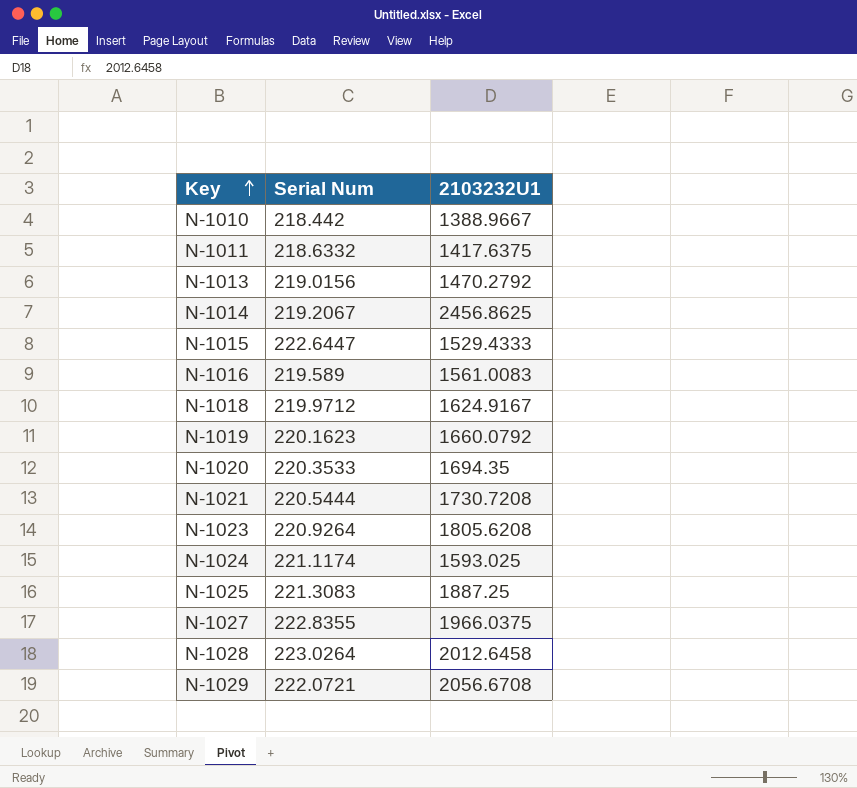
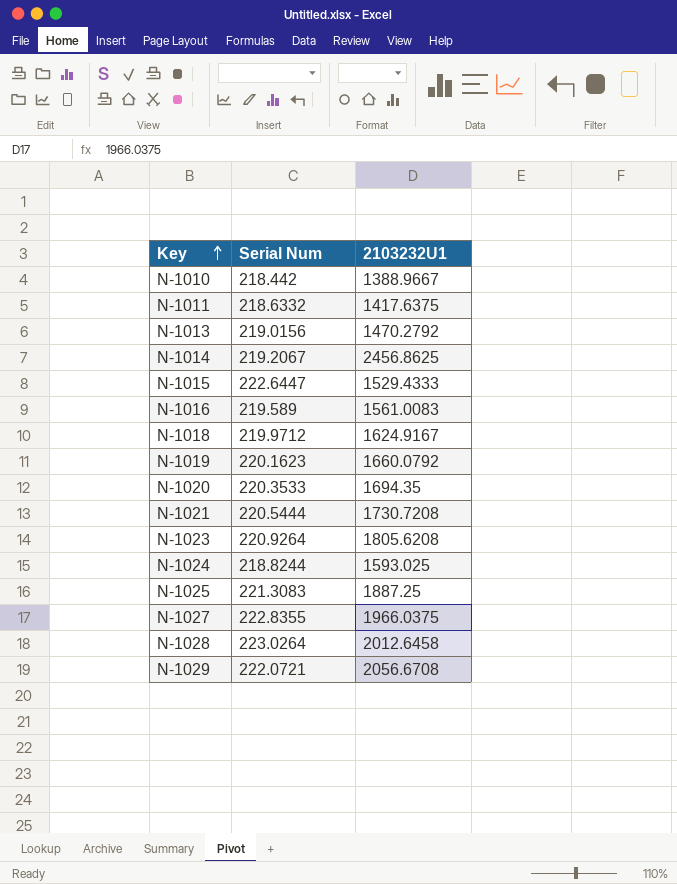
N-1024 | Serial Num: 221.1174 -> 218.8244

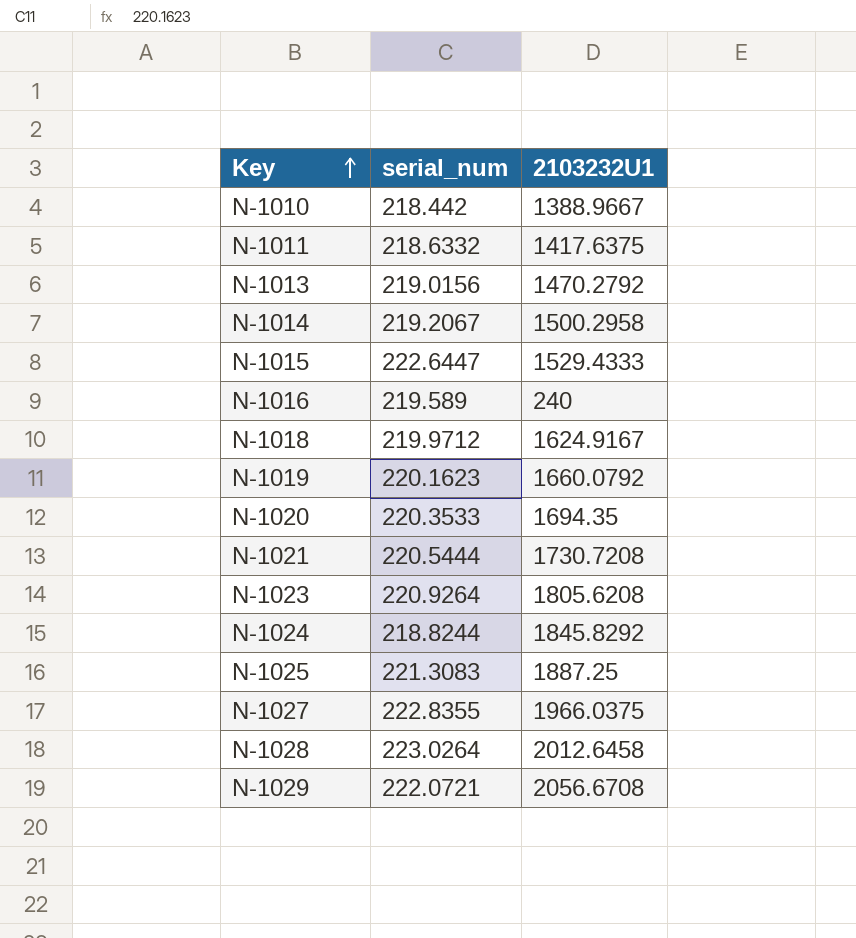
column name: Serial Num -> serial_num
N-1014 | 2103232U1: 2456.8625 -> 1500.2958
N-1016 | 2103232U1: 1561.0083 -> 240
N-1024 | 2103232U1: 1593.025 -> 1845.8292

